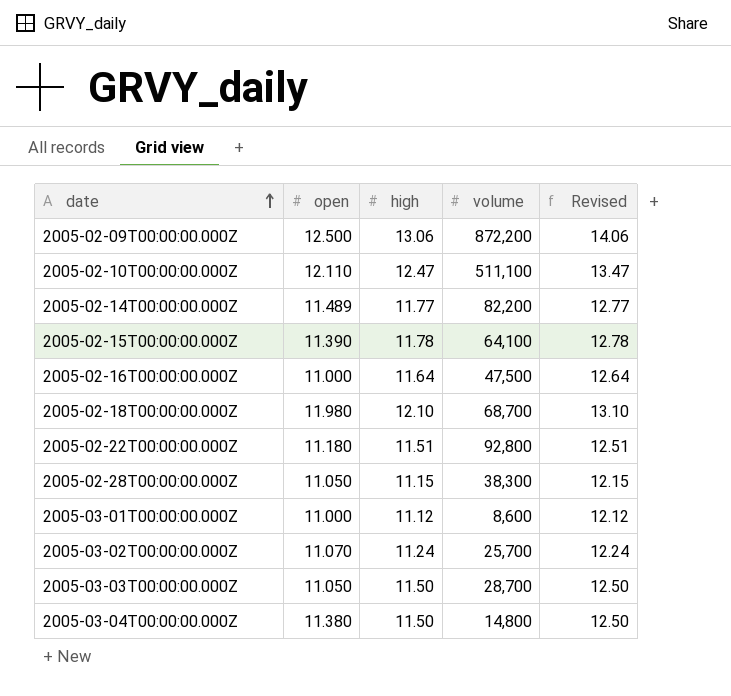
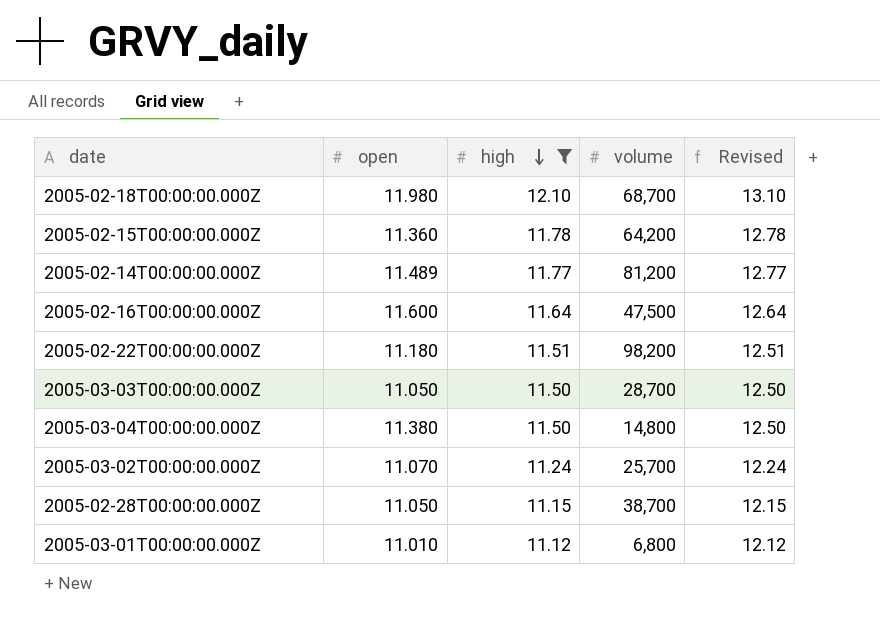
filter: none -> high <= 12.10
row order: date ascending -> high descending
2005-02-15T00:00:00.000Z | open: 11.390 -> 11.360
2005-02-15T00:00:00.000Z | volume: 64,100 -> 64,200
2005-02-14T00:00:00.000Z | volume: 82,200 -> 81,200
2005-02-16T00:00:00.000Z | open: 11.000 -> 11.600
2005-02-22T00:00:00.000Z | volume: 92,800 -> 98,200
2005-02-28T00:00:00.000Z | volume: 38,300 -> 38,700
2005-03-01T00:00:00.000Z | open: 11.000 -> 11.010
2005-03-01T00:00:00.000Z | volume: 8,600 -> 6,800

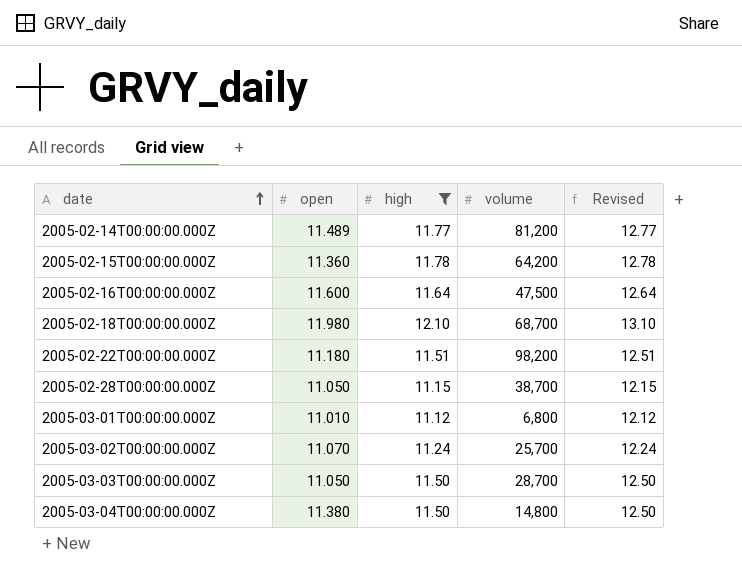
row order: high descending -> date ascending

